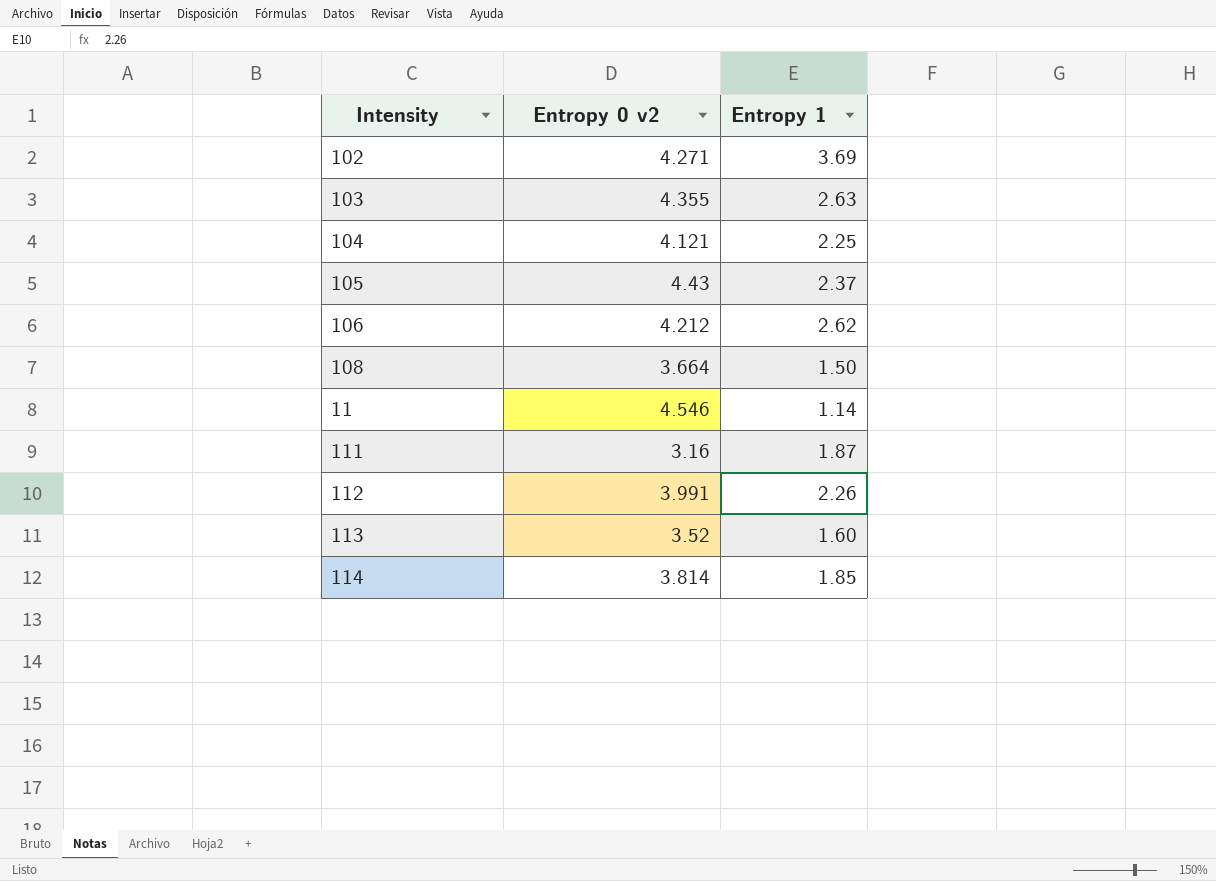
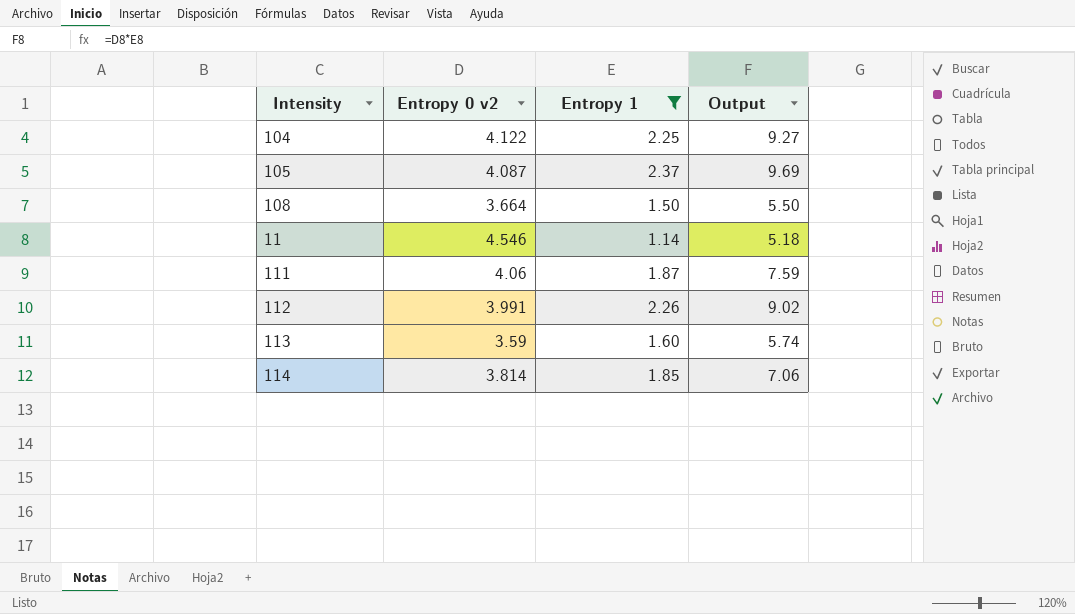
filter: none -> Entropy 1 <= 2.37
column Output | formula: none -> [Entropy 0 v2] * [Entropy 1]
104 | Entropy 0 v2: 4.121 -> 4.122
105 | Entropy 0 v2: 4.43 -> 4.087
111 | Entropy 0 v2: 3.16 -> 4.06
113 | Entropy 0 v2: 3.52 -> 3.59

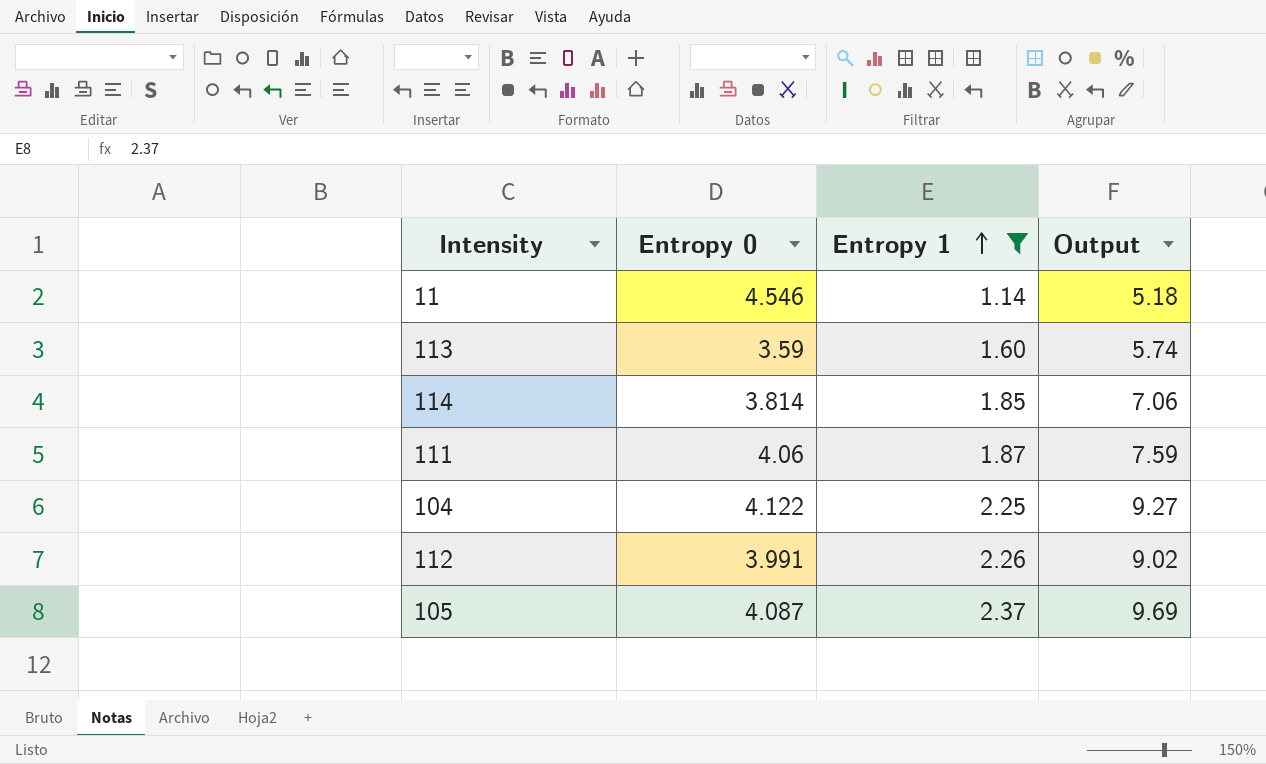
row order: none -> Entropy 1 ascending
column name: Entropy 0 v2 -> Entropy 0
row 108: 3.664 | 1.50 | 5.50 -> none

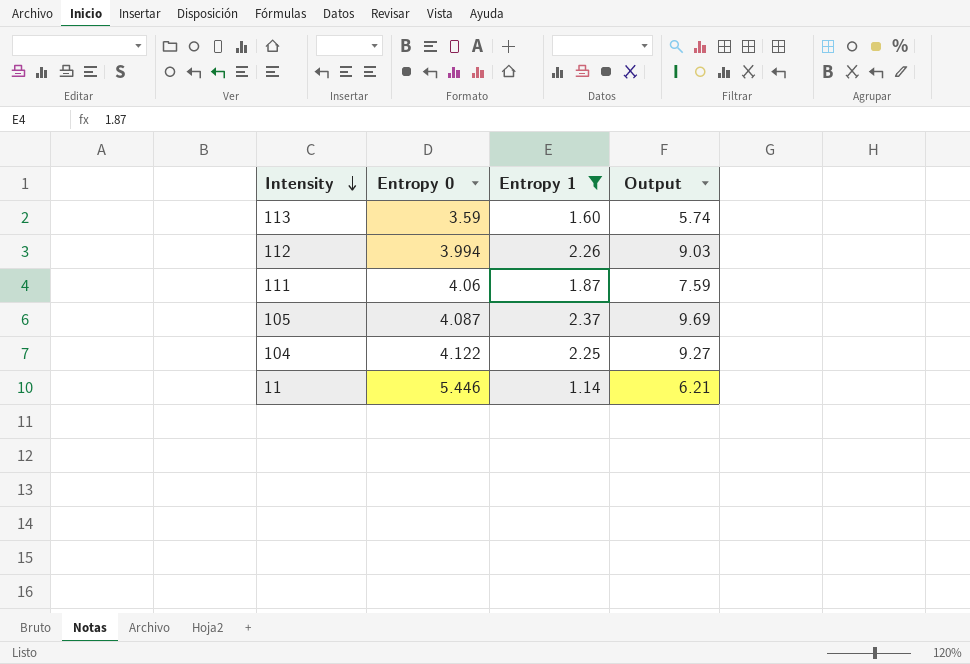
row order: Entropy 1 ascending -> Intensity descending
row 114: 3.814 | 1.85 | 7.06 -> none
112 | Entropy 0: 3.991 -> 3.994
112 | Output: 9.02 -> 9.03
11 | Entropy 0: 4.546 -> 5.446
11 | Output: 5.18 -> 6.21

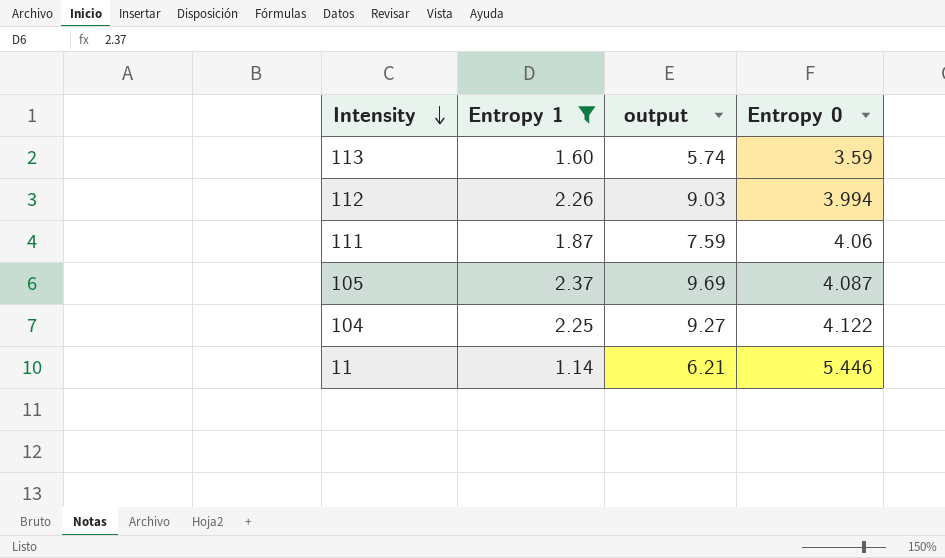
column name: Output -> output
column Entropy 0 | position: 2 -> 4

